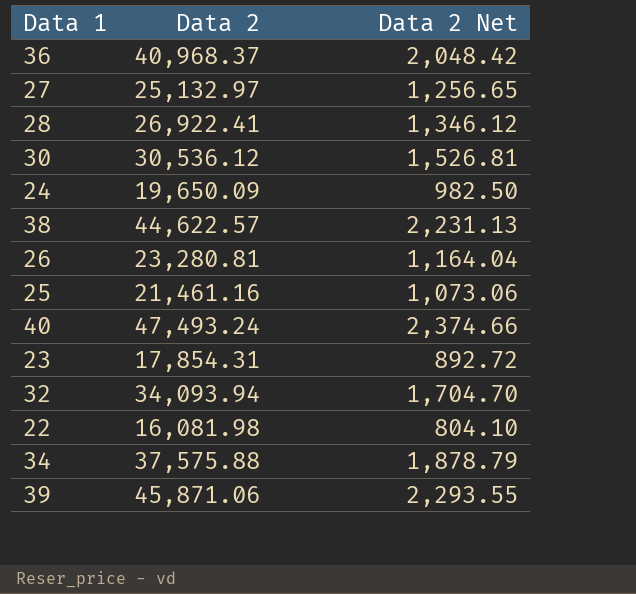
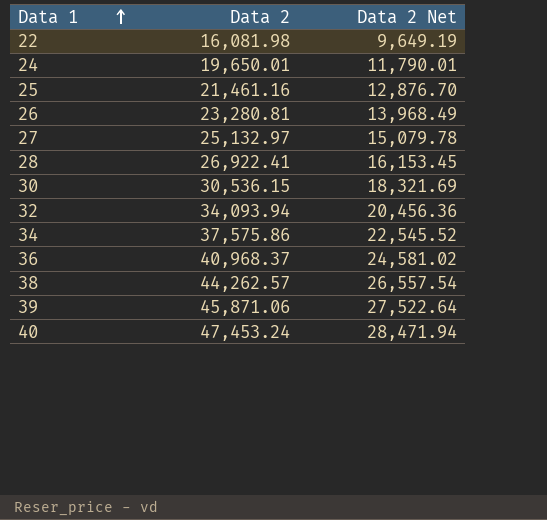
row order: none -> Data 1 ascending
column Data 2 Net | formula: [Data 2] * 0.05 -> [Data 2] * 0.6
row 23: 17,854.31 | 892.72 -> none
24 | Data 2: 19,650.09 -> 19,650.01
30 | Data 2: 30,536.12 -> 30,536.15
34 | Data 2: 37,575.88 -> 37,575.86
38 | Data 2: 44,622.57 -> 44,262.57
40 | Data 2: 47,493.24 -> 47,453.24

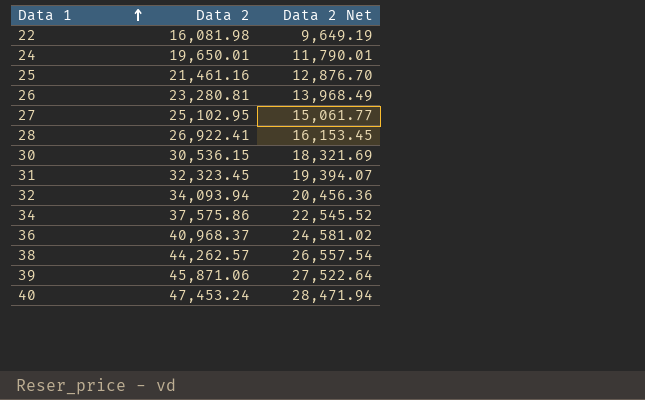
27 | Data 2: 25,132.97 -> 25,102.95
27 | Data 2 Net: 15,079.78 -> 15,061.77
row 31: none -> 32,323.45 | 19,394.07

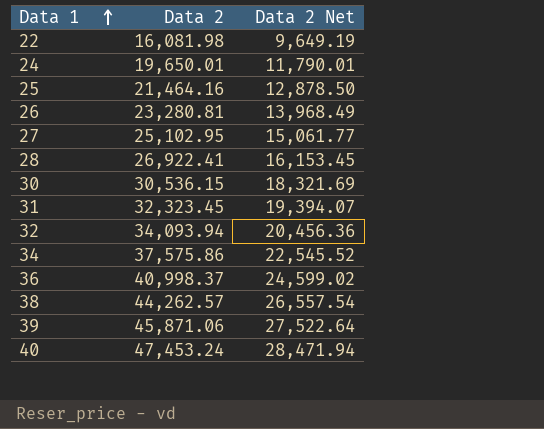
25 | Data 2: 21,461.16 -> 21,464.16
25 | Data 2 Net: 12,876.70 -> 12,878.50
36 | Data 2: 40,968.37 -> 40,998.37
36 | Data 2 Net: 24,581.02 -> 24,599.02

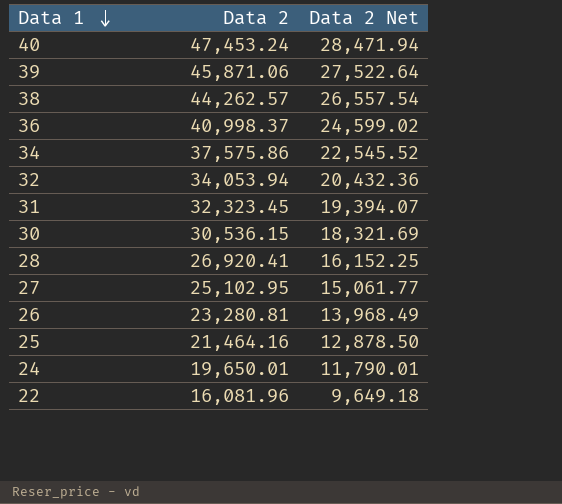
row order: Data 1 ascending -> Data 1 descending
32 | Data 2: 34,093.94 -> 34,053.94
32 | Data 2 Net: 20,456.36 -> 20,432.36
28 | Data 2: 26,922.41 -> 26,920.41
28 | Data 2 Net: 16,153.45 -> 16,152.25
22 | Data 2: 16,081.98 -> 16,081.96
22 | Data 2 Net: 9,649.19 -> 9,649.18

